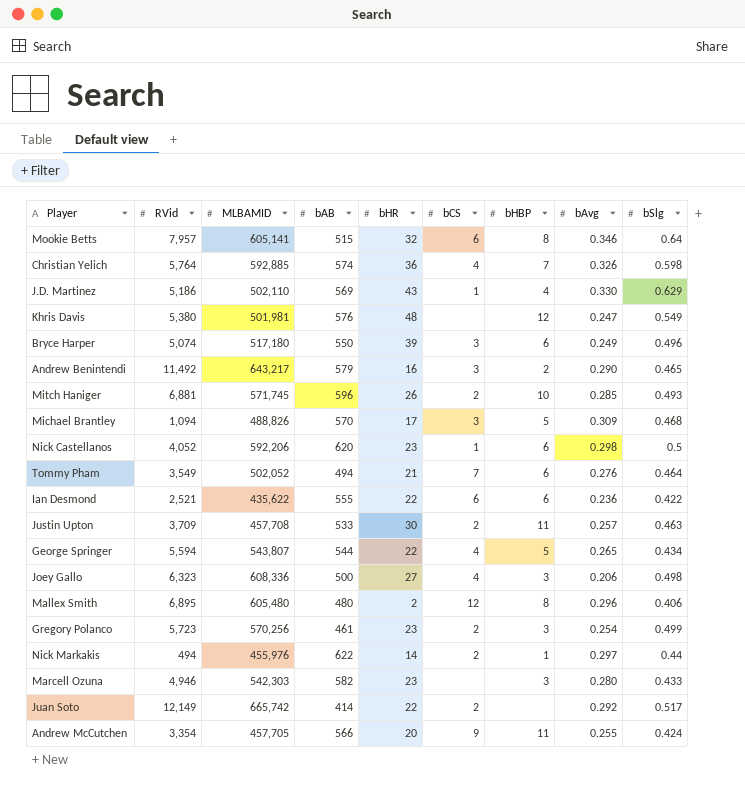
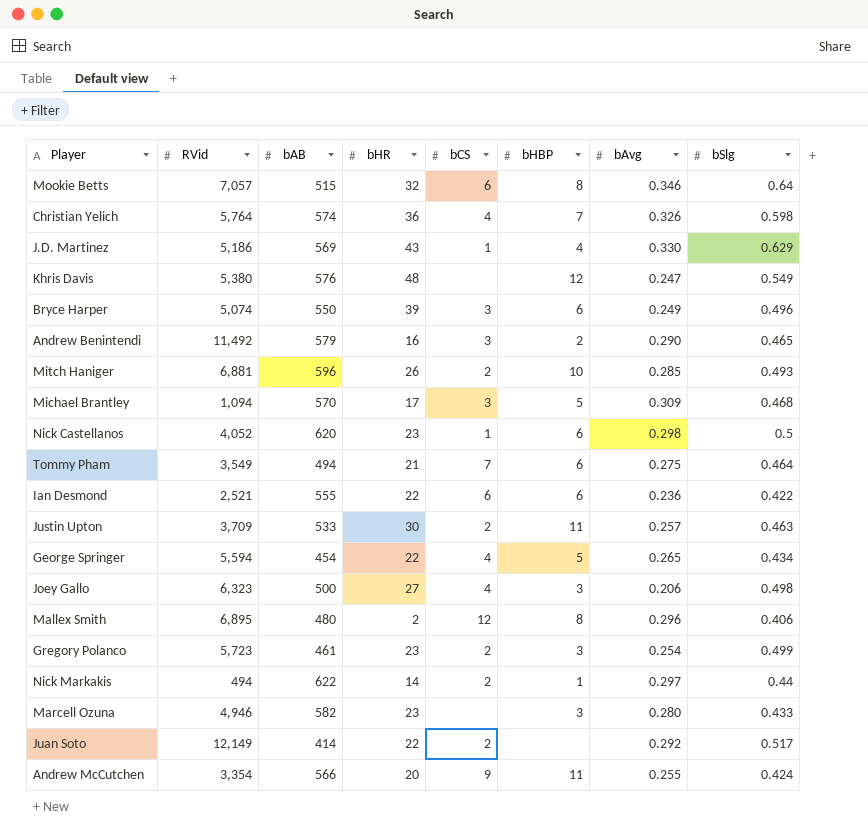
column MLBAMID | position: 3 -> none
Mookie Betts | RVid: 7,957 -> 7,057
Tommy Pham | bAvg: 0.276 -> 0.275
George Springer | bAB: 544 -> 454

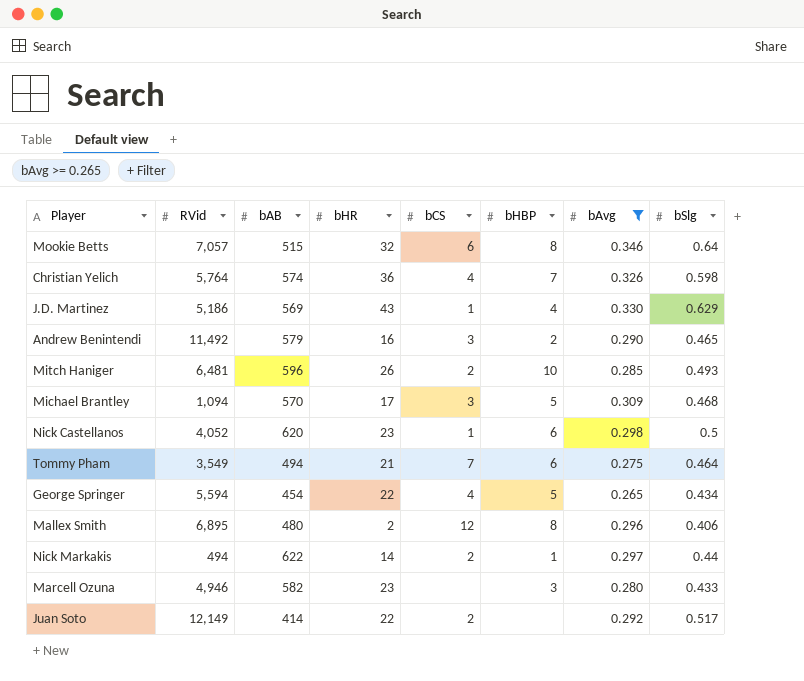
filter: none -> bAvg >= 0.265
Mitch Haniger | RVid: 6,881 -> 6,481

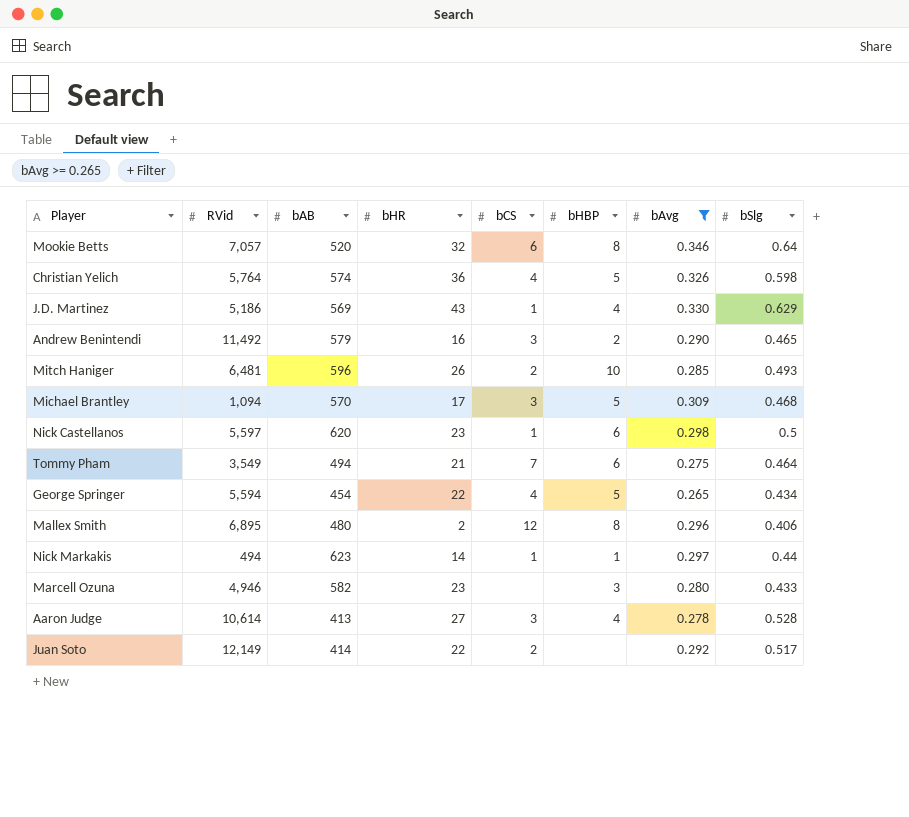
Mookie Betts | bAB: 515 -> 520
Christian Yelich | bHBP: 7 -> 5
Nick Castellanos | RVid: 4,052 -> 5,597
Nick Markakis | bAB: 622 -> 623
Nick Markakis | bCS: 2 -> 1
row Aaron Judge: none -> 10,614 | 413 | 27 | 3 | 4 | 0.278 | 0.528

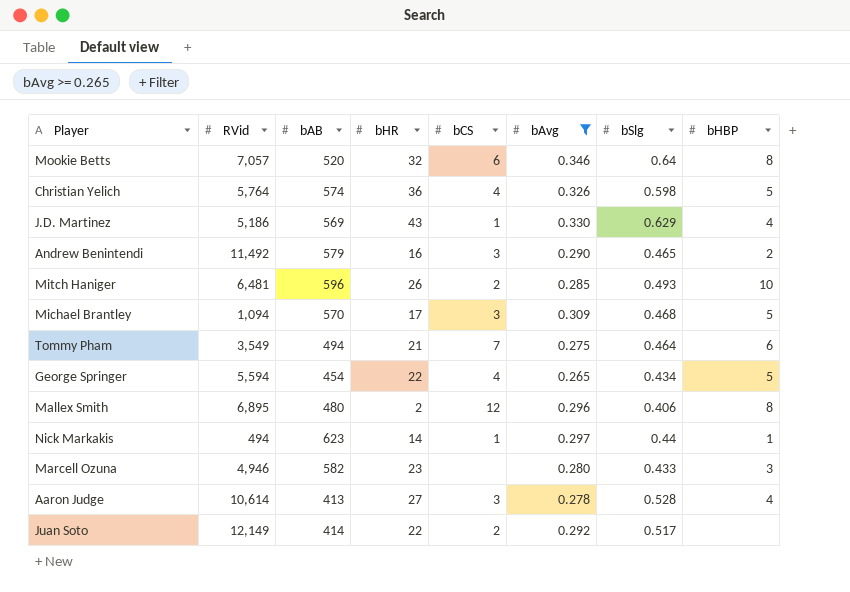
column bHBP | position: 6 -> 8
row Nick Castellanos: 5,597 | 620 | 23 | 1 | 6 | 0.298 | 0.5 -> none

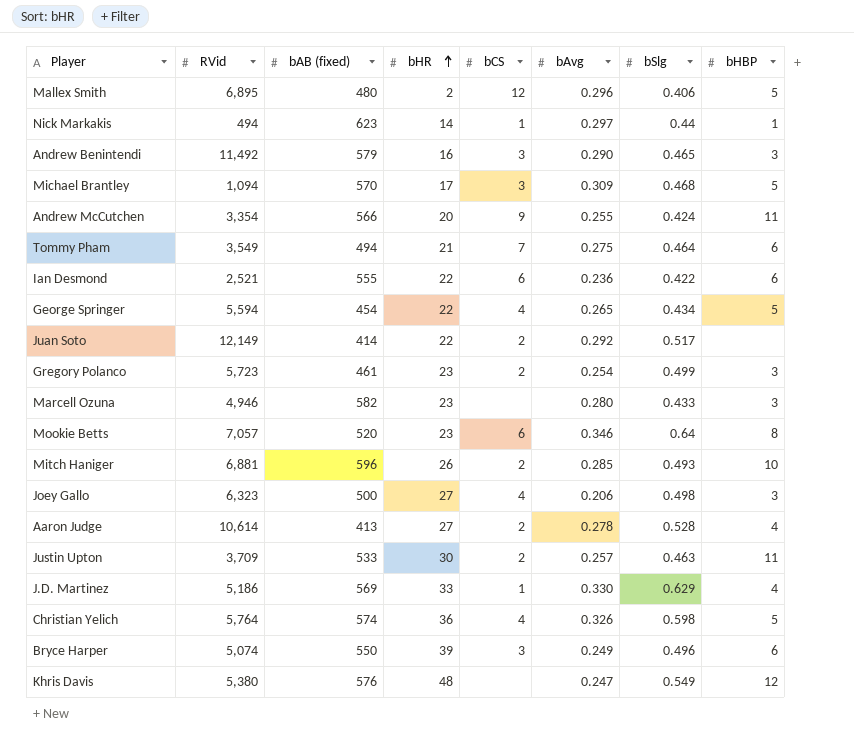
filter: bAvg >= 0.265 -> none
row order: none -> bHR ascending
column name: bAB -> bAB (fixed)
Mallex Smith | bHBP: 8 -> 5
Andrew Benintendi | bHBP: 2 -> 3
Mookie Betts | bHR: 32 -> 23
Mitch Haniger | RVid: 6,481 -> 6,881
Aaron Judge | bCS: 3 -> 2
J.D. Martinez | bHR: 43 -> 33

